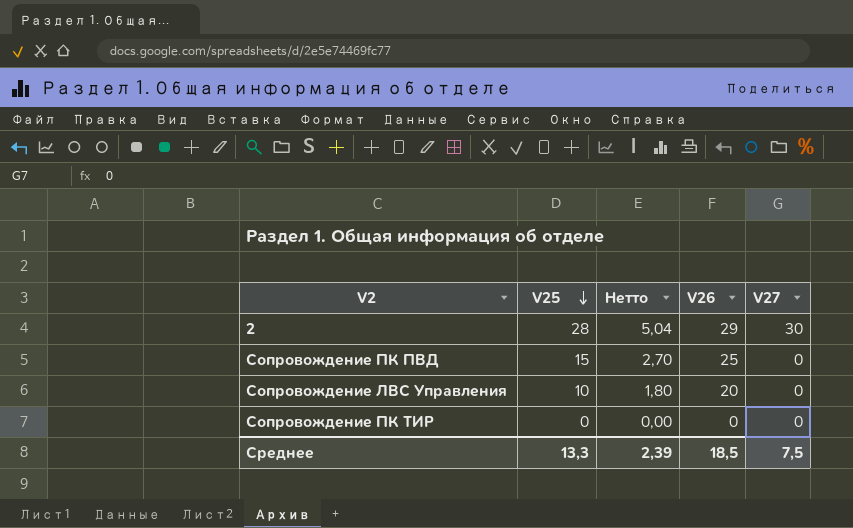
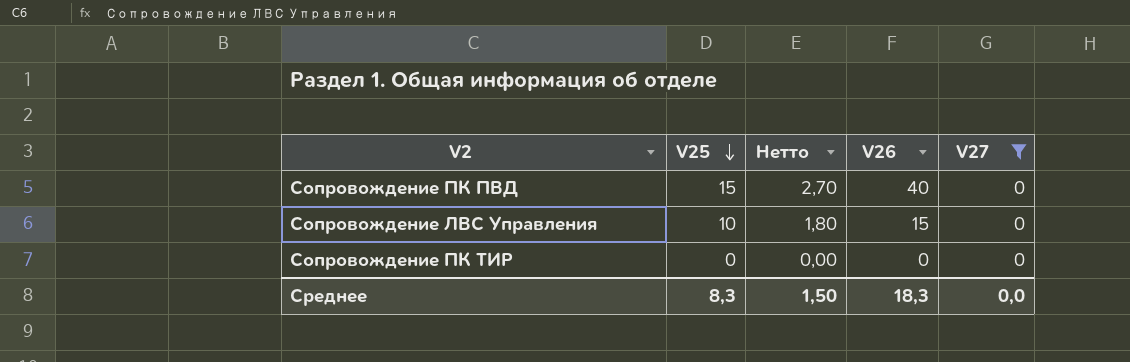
filter: none -> V27 = 0
Сопровождение ПК ПВД | V26: 25 -> 40
Сопровождение ЛВС Управления | V26: 20 -> 15
Среднее | V25: 13,3 -> 8,3
Среднее | Нетто: 2,39 -> 1,50
Среднее | V26: 18,5 -> 18,3
Среднее | V27: 7,5 -> 0,0

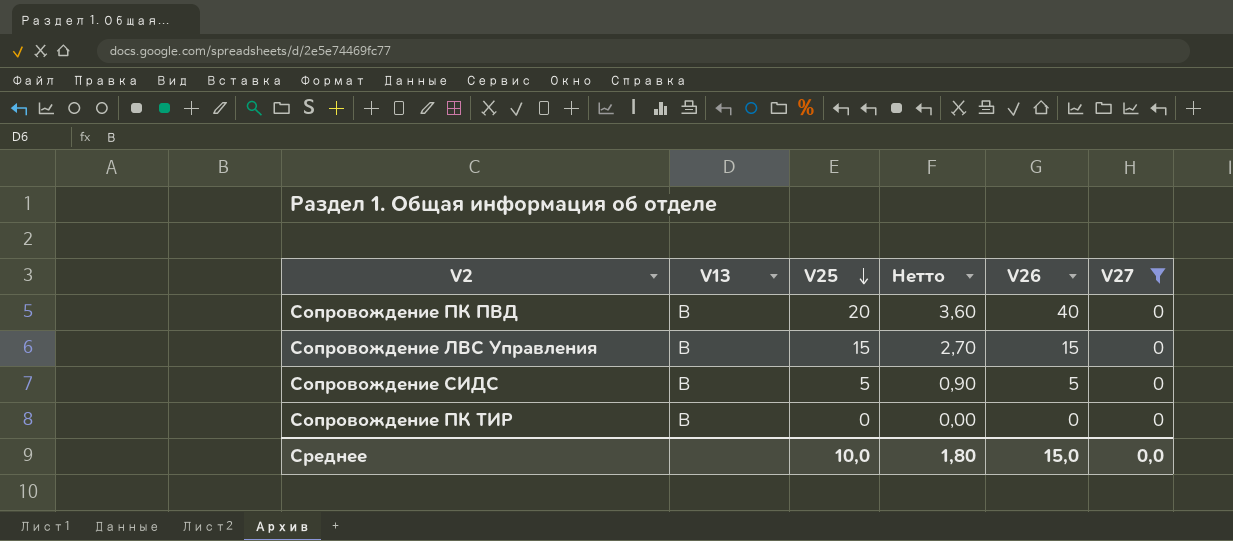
column V13 | position: none -> 2
Сопровождение ПК ПВД | V25: 15 -> 20
Сопровождение ПК ПВД | Нетто: 2,70 -> 3,60
Сопровождение ЛВС Управления | V25: 10 -> 15
Сопровождение ЛВС Управления | Нетто: 1,80 -> 2,70
row Сопровождение СИДС: none -> В | 5 | 0,90 | 5 | 0
Среднее | V25: 8,3 -> 10,0
Среднее | Нетто: 1,50 -> 1,80
Среднее | V26: 18,3 -> 15,0

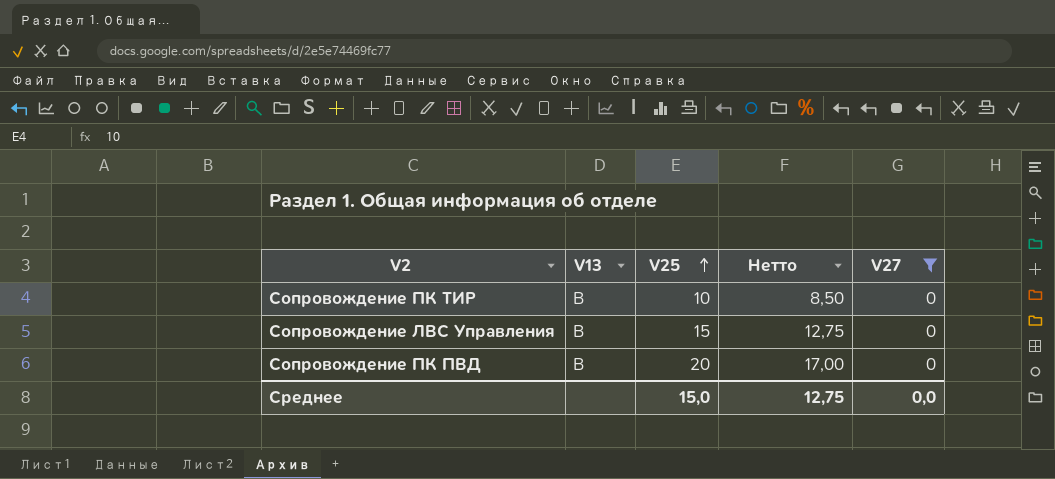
row order: V25 descending -> V25 ascending
column V26 | position: 5 -> none
column Нетто | formula: [V25] * 0,18 -> [V25] * 0,85
row Сопровождение СИДС: В | 5 | 0,90 | 5 | 0 -> none
Сопровождение ПК ТИР | V25: 0 -> 10
Среднее | V25: 10,0 -> 15,0
Среднее | Нетто: 1,80 -> 12,75

